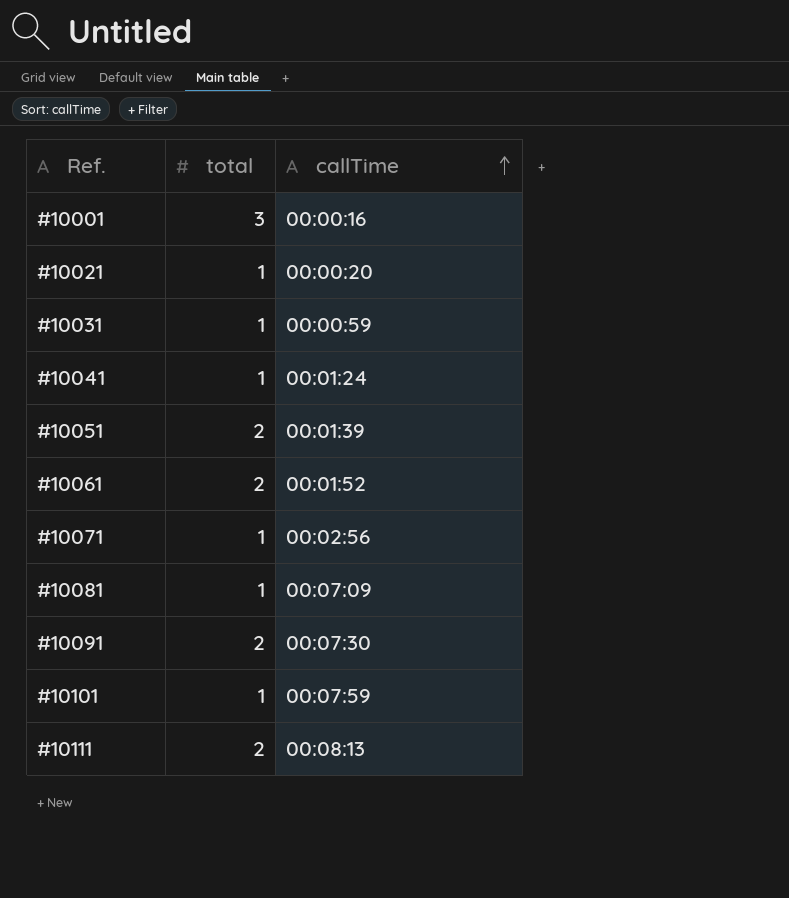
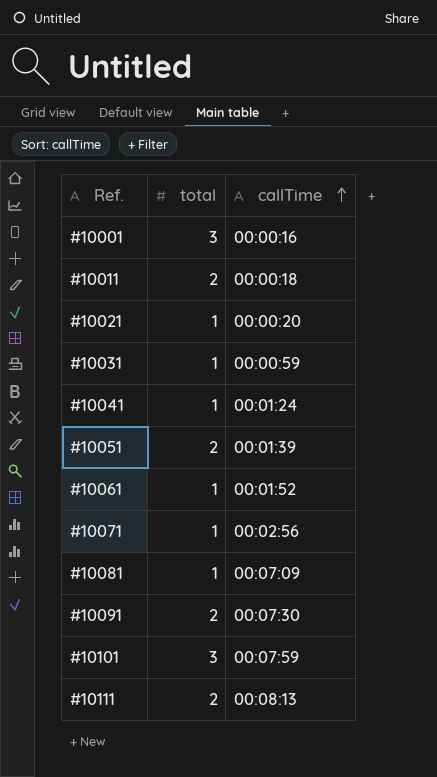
row #10011: none -> 2 | 00:00:18
#10061 | total: 2 -> 1
#10101 | total: 1 -> 3

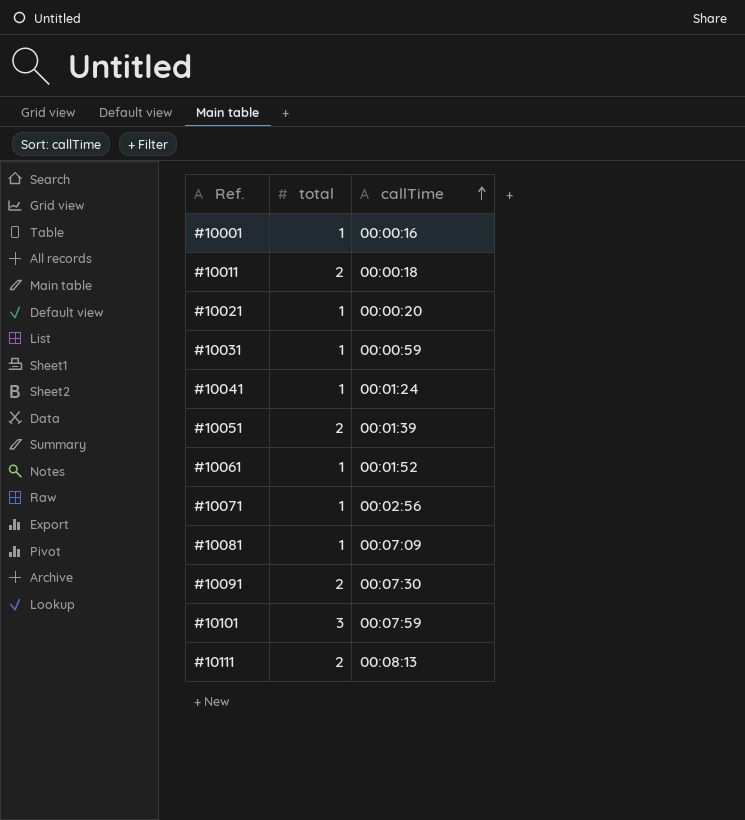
#10001 | total: 3 -> 1

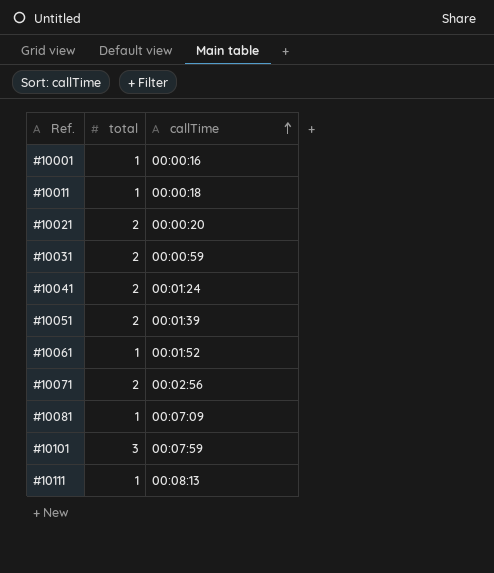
row #10091: 2 | 00:07:30 -> none
#10011 | total: 2 -> 1
#10021 | total: 1 -> 2
#10031 | total: 1 -> 2
#10041 | total: 1 -> 2
#10071 | total: 1 -> 2
#10111 | total: 2 -> 1

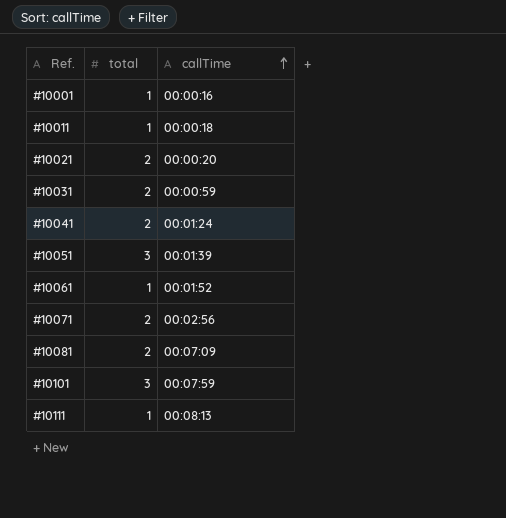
#10051 | total: 2 -> 3
#10081 | total: 1 -> 2

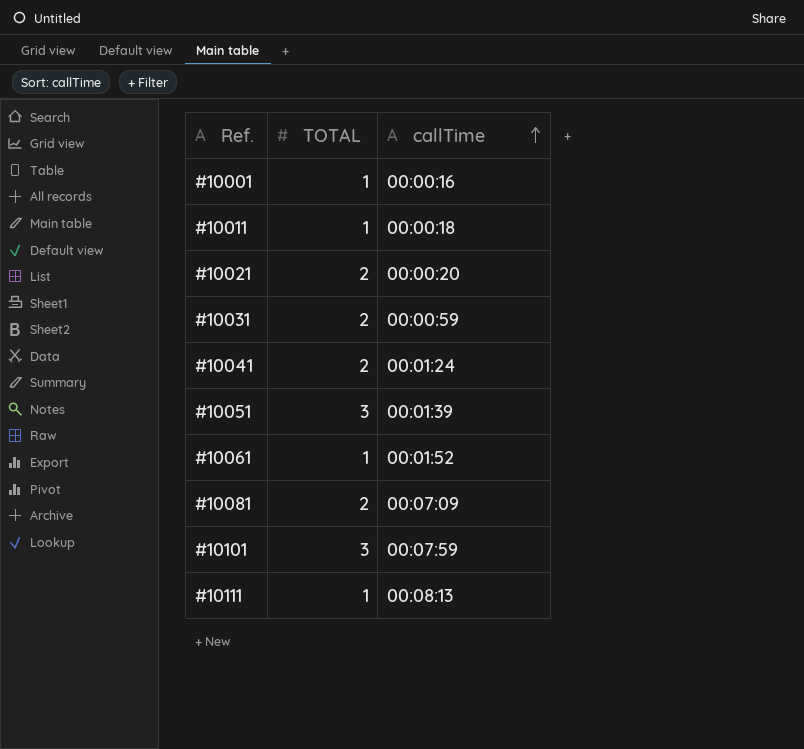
column name: total -> TOTAL
row #10071: 2 | 00:02:56 -> none

